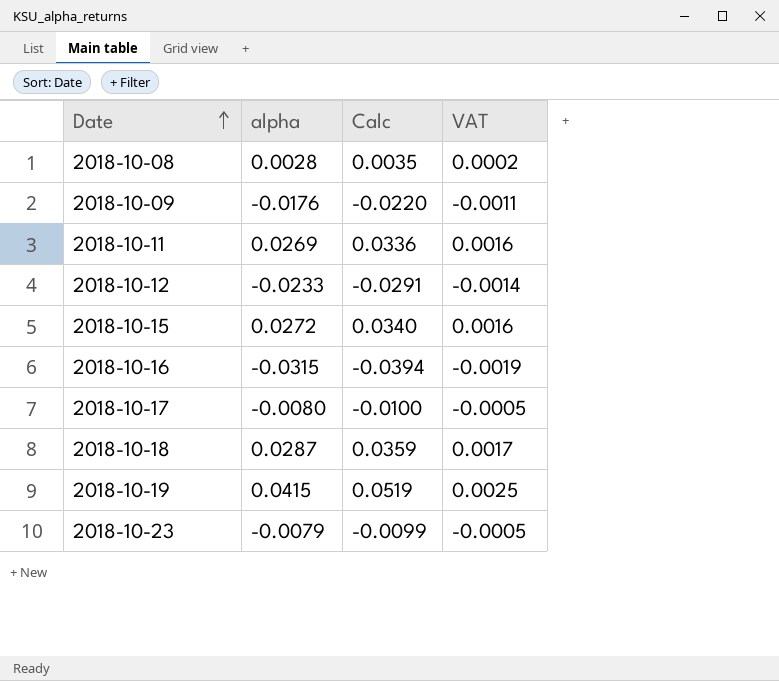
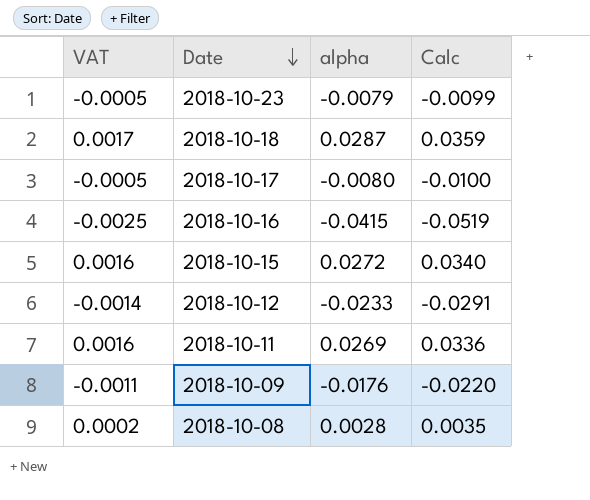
row order: Date ascending -> Date descending
column VAT | position: 4 -> 1
row 2018-10-19: 0.0415 | 0.0519 | 0.0025 -> none
2018-10-16 | VAT: -0.0019 -> -0.0025
2018-10-16 | alpha: -0.0315 -> -0.0415
2018-10-16 | Calc: -0.0394 -> -0.0519

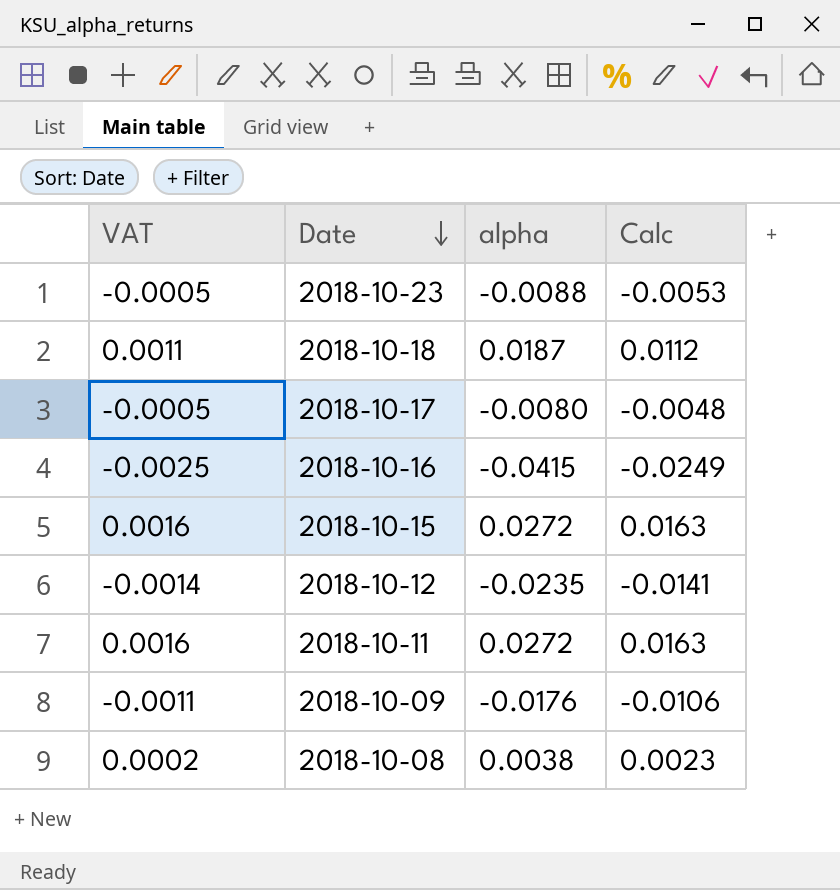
column Calc | formula: [alpha] * 1.25 -> [alpha] * 0.6
2018-10-23 | alpha: -0.0079 -> -0.0088
2018-10-18 | VAT: 0.0017 -> 0.0011
2018-10-18 | alpha: 0.0287 -> 0.0187
2018-10-12 | alpha: -0.0233 -> -0.0235
2018-10-11 | alpha: 0.0269 -> 0.0272
2018-10-08 | alpha: 0.0028 -> 0.0038

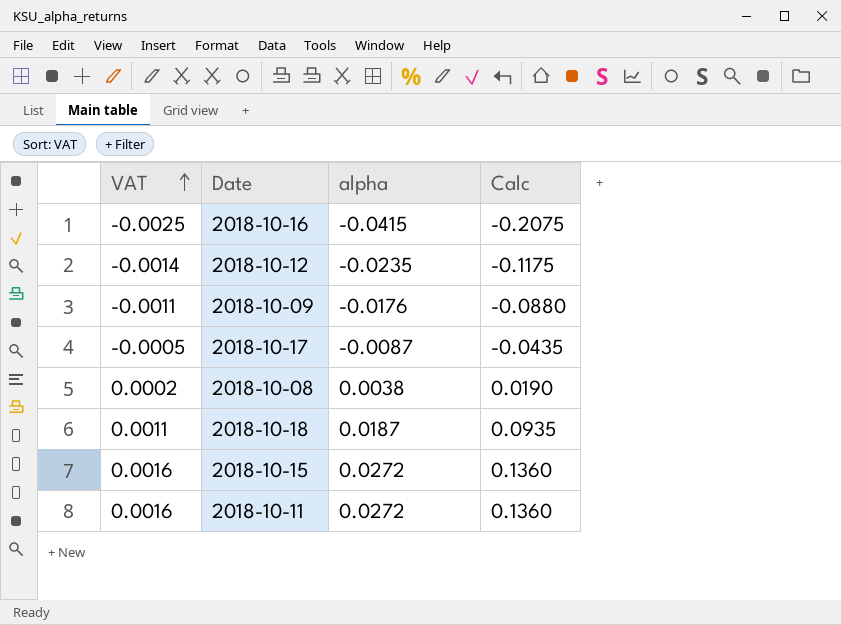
row order: Date descending -> VAT ascending
column Calc | formula: [alpha] * 0.6 -> [alpha] * 5
row 2018-10-23: -0.0005 | -0.0088 | -0.0053 -> none
2018-10-17 | alpha: -0.0080 -> -0.0087

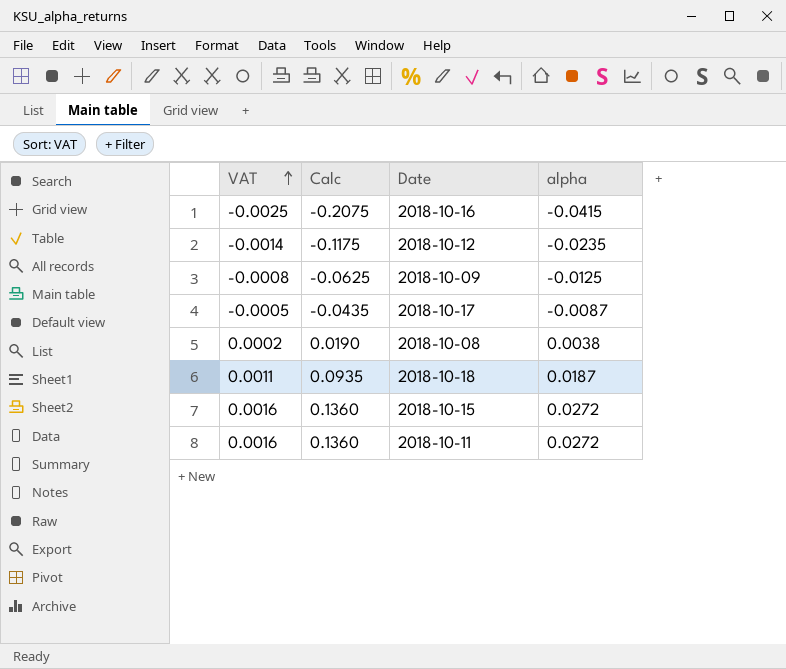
column Calc | position: 4 -> 2
2018-10-09 | VAT: -0.0011 -> -0.0008
2018-10-09 | Calc: -0.0880 -> -0.0625
2018-10-09 | alpha: -0.0176 -> -0.0125

